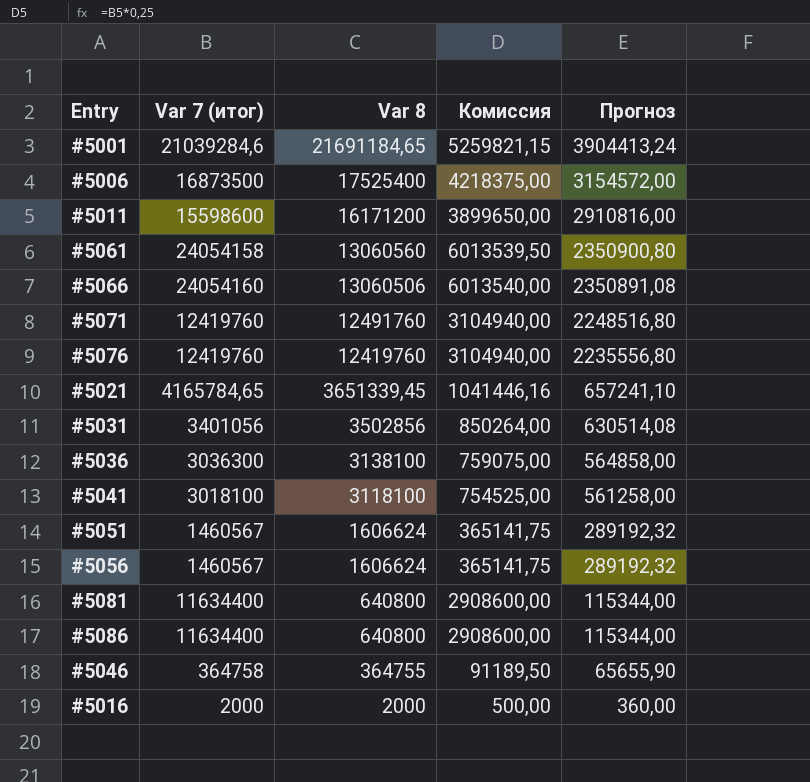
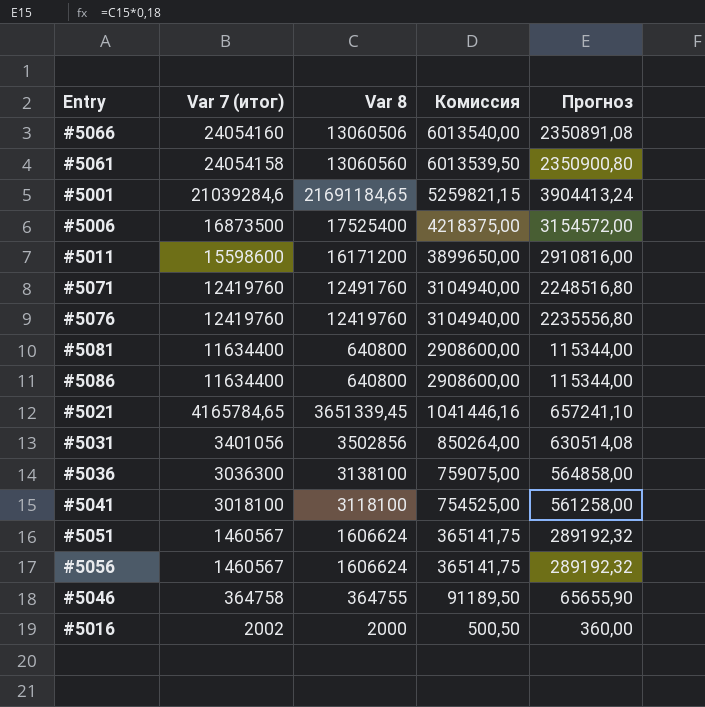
row order: Var 8 descending -> Var 7 (итог) descending
#5016 | Var 7 (итог): 2000 -> 2002
#5016 | Комиссия: 500,00 -> 500,50

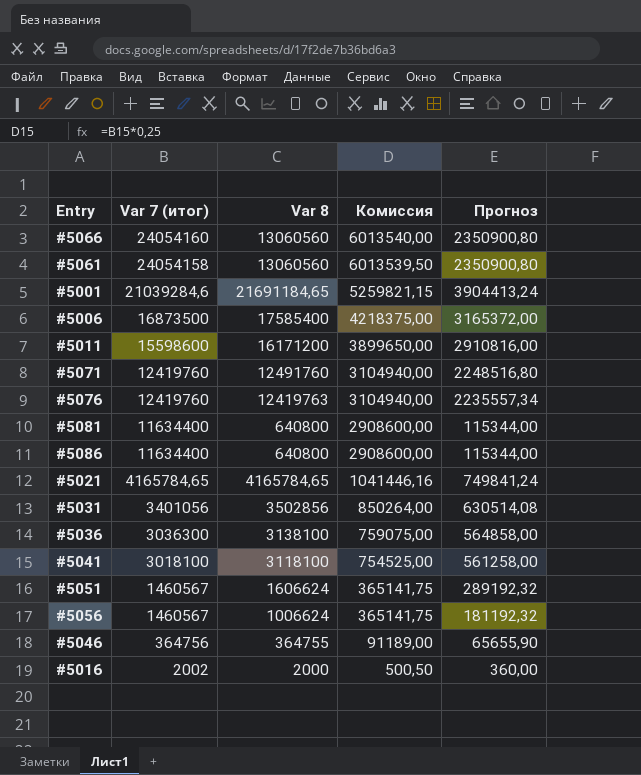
#5066 | Var 8: 13060506 -> 13060560
#5066 | Прогноз: 2350891,08 -> 2350900,80
#5006 | Var 8: 17525400 -> 17585400
#5006 | Прогноз: 3154572,00 -> 3165372,00
#5076 | Var 8: 12419760 -> 12419763
#5076 | Прогноз: 2235556,80 -> 2235557,34
#5021 | Var 8: 3651339,45 -> 4165784,65
#5021 | Прогноз: 657241,10 -> 749841,24
#5056 | Var 8: 1606624 -> 1006624
#5056 | Прогноз: 289192,32 -> 181192,32
#5046 | Var 7 (итог): 364758 -> 364756
#5046 | Комиссия: 91189,50 -> 91189,00

